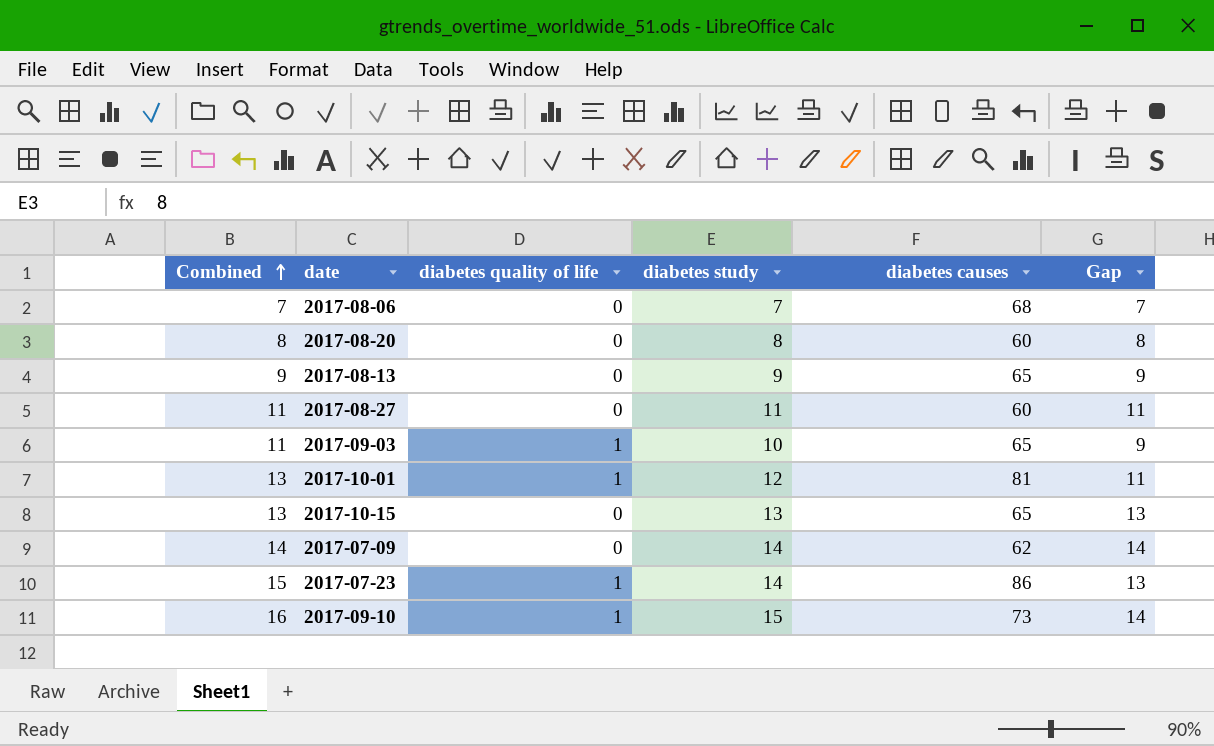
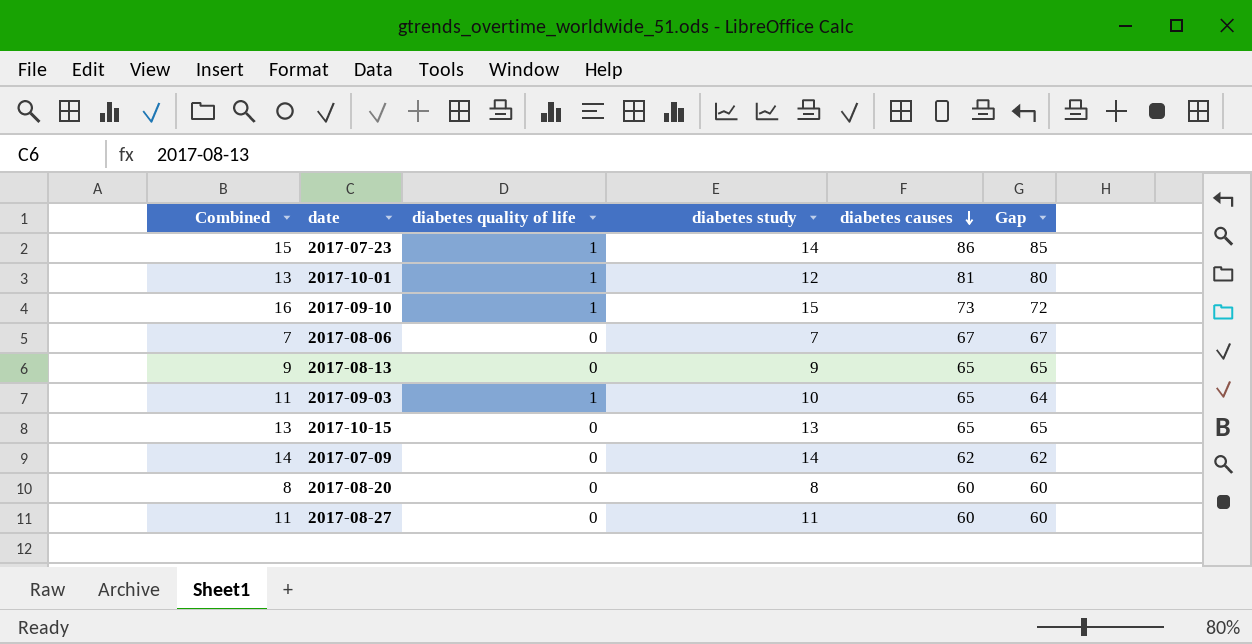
row order: Combined ascending -> diabetes causes descending
column Gap | formula: [diabetes study] - [diabetes quality of life] -> [diabetes causes] - [diabetes quality of life]
2017-08-06 | diabetes causes: 68 -> 67

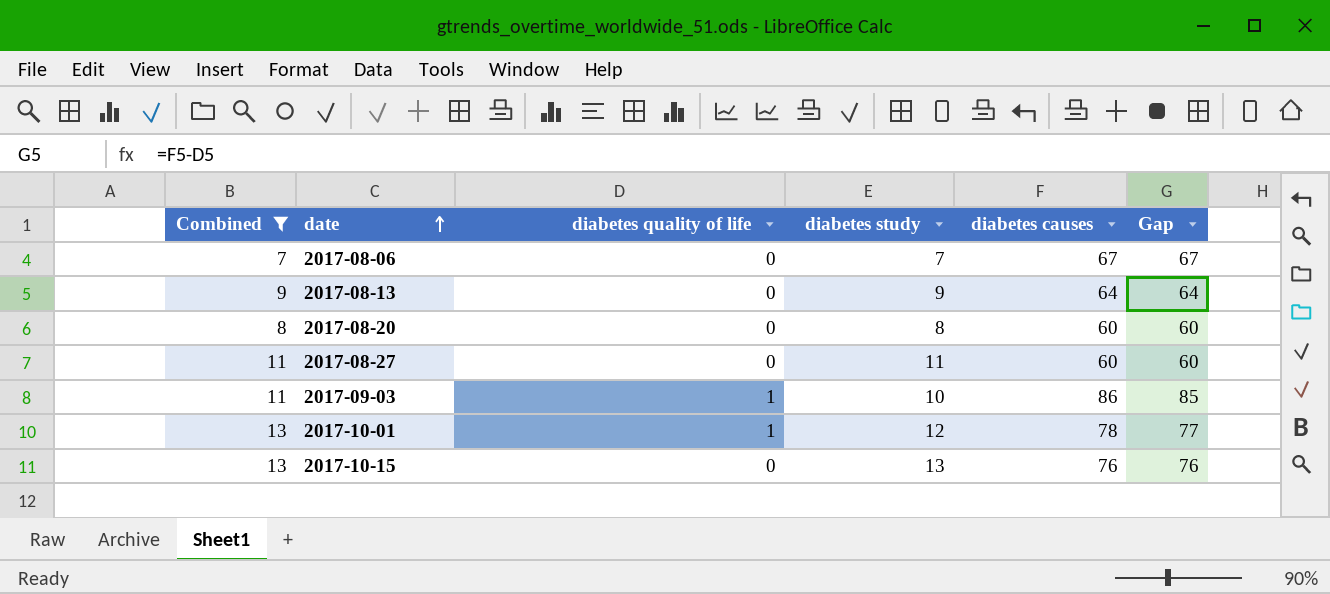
filter: none -> Combined <= 13
row order: diabetes causes descending -> date ascending
2017-08-13 | diabetes causes: 65 -> 64
2017-08-13 | Gap: 65 -> 64
2017-09-03 | diabetes causes: 65 -> 86
2017-09-03 | Gap: 64 -> 85
2017-10-01 | diabetes causes: 81 -> 78
2017-10-01 | Gap: 80 -> 77
2017-10-15 | diabetes causes: 65 -> 76
2017-10-15 | Gap: 65 -> 76

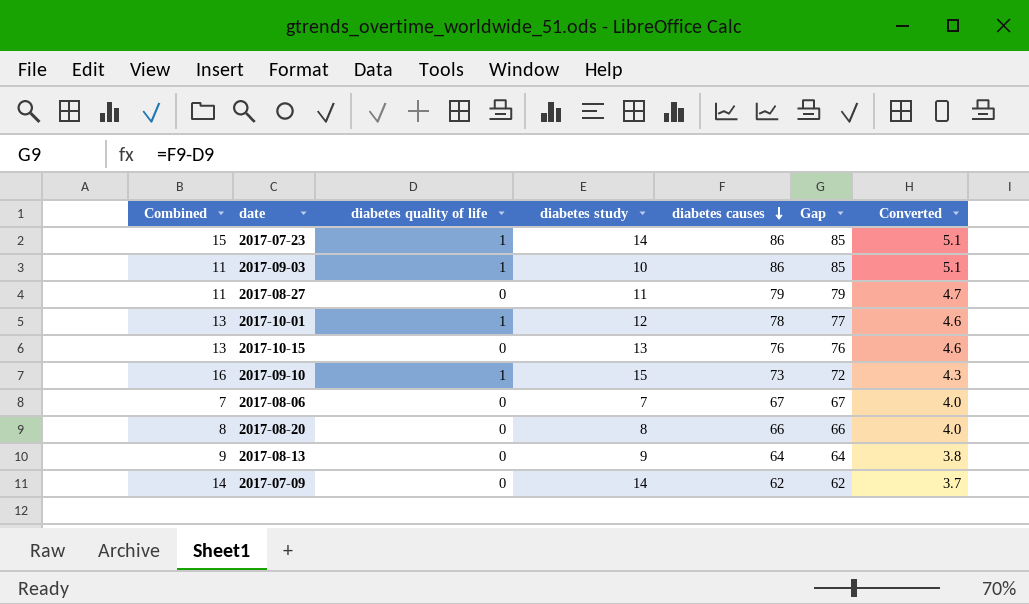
filter: Combined <= 13 -> none
row order: date ascending -> diabetes causes descending
column Converted | formula: none -> [Gap] * 0.06
2017-08-27 | diabetes causes: 60 -> 79
2017-08-27 | Gap: 60 -> 79
2017-08-20 | diabetes causes: 60 -> 66
2017-08-20 | Gap: 60 -> 66

